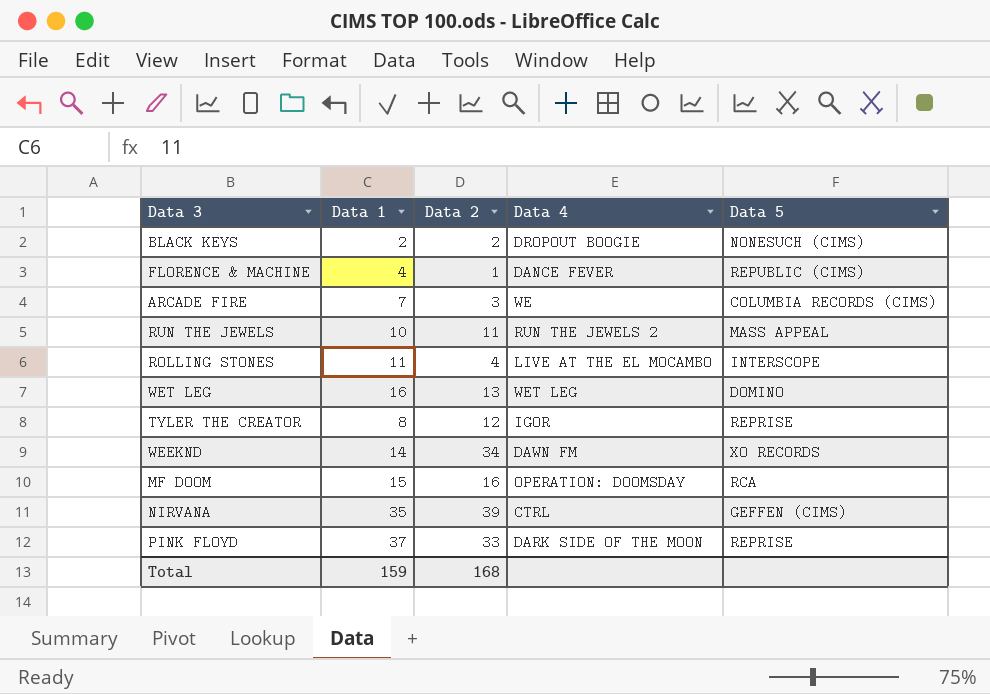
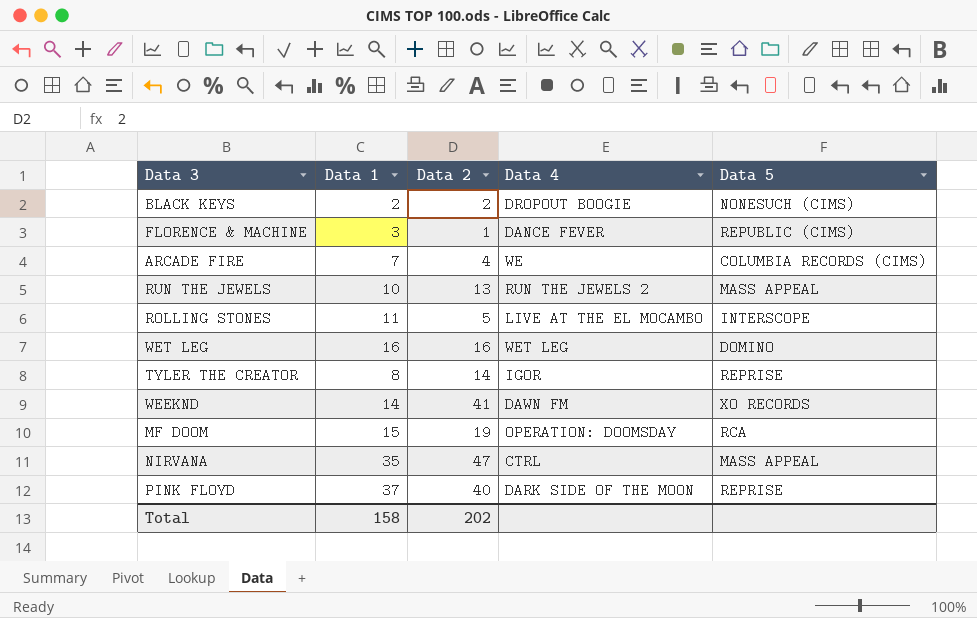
FLORENCE & MACHINE | Data 1: 4 -> 3
ARCADE FIRE | Data 2: 3 -> 4
RUN THE JEWELS | Data 2: 11 -> 13
ROLLING STONES | Data 2: 4 -> 5
WET LEG | Data 2: 13 -> 16
TYLER THE CREATOR | Data 2: 12 -> 14
WEEKND | Data 2: 34 -> 41
MF DOOM | Data 2: 16 -> 19
NIRVANA | Data 2: 39 -> 47
NIRVANA | Data 5: GEFFEN (CIMS) -> MASS APPEAL
PINK FLOYD | Data 2: 33 -> 40
Total | Data 1: 159 -> 158
Total | Data 2: 168 -> 202

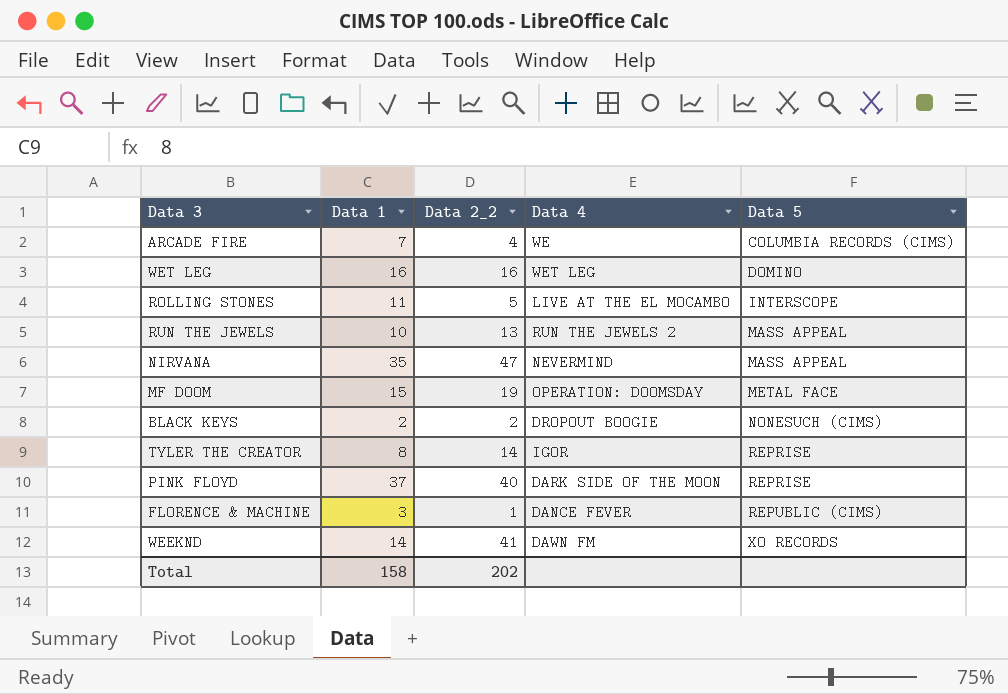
row order: none -> Data 5 ascending
column name: Data 2 -> Data 2_2
NIRVANA | Data 4: CTRL -> NEVERMIND
MF DOOM | Data 5: RCA -> METAL FACE

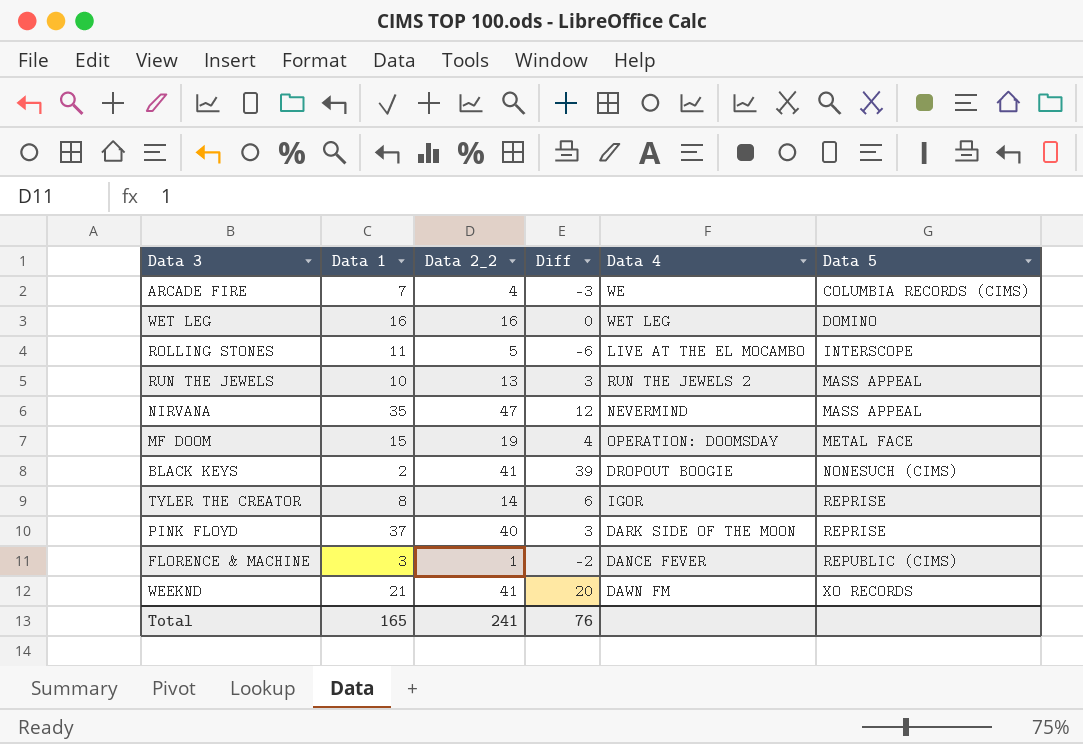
column Diff | formula: none -> [Data 2_2] - [Data 1]
BLACK KEYS | Data 2_2: 2 -> 41
WEEKND | Data 1: 14 -> 21
Total | Data 1: 158 -> 165
Total | Data 2_2: 202 -> 241

